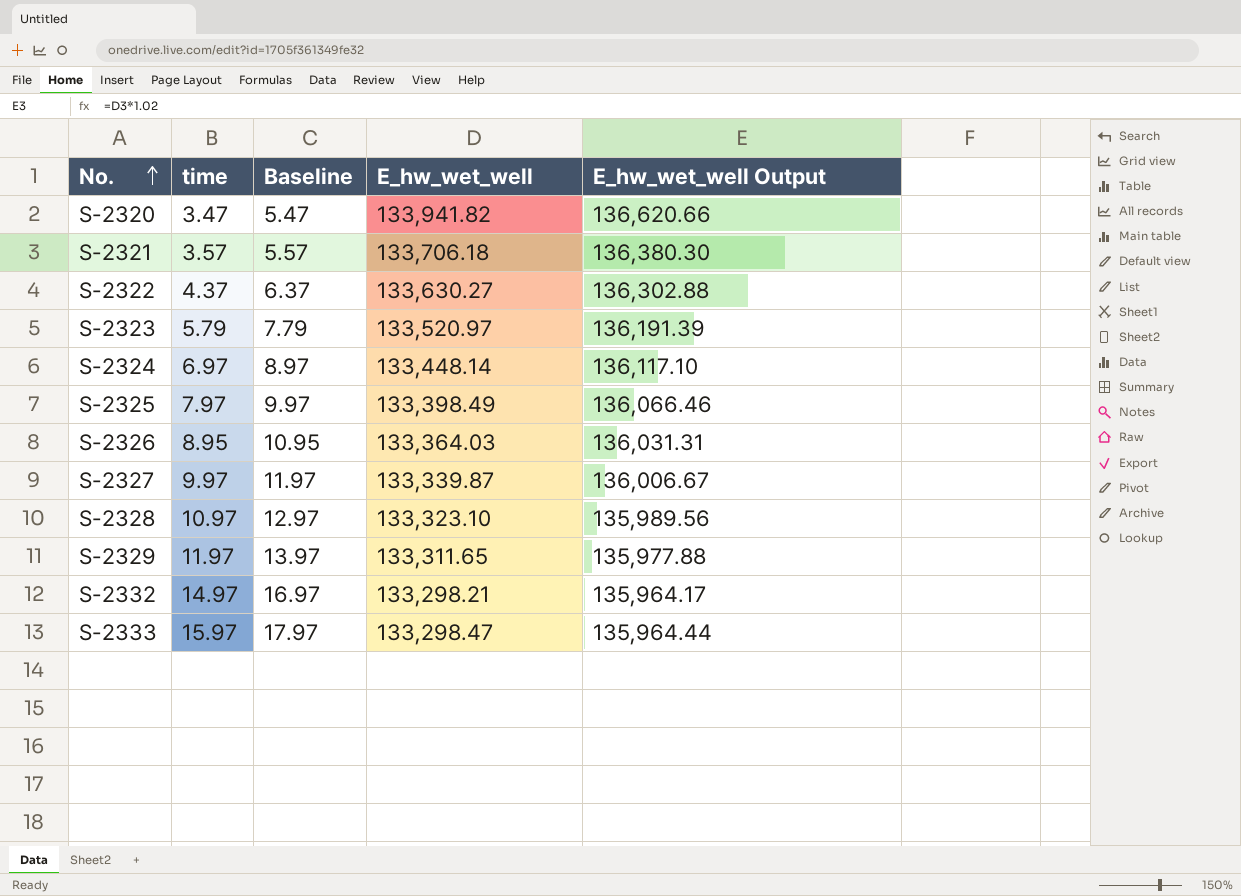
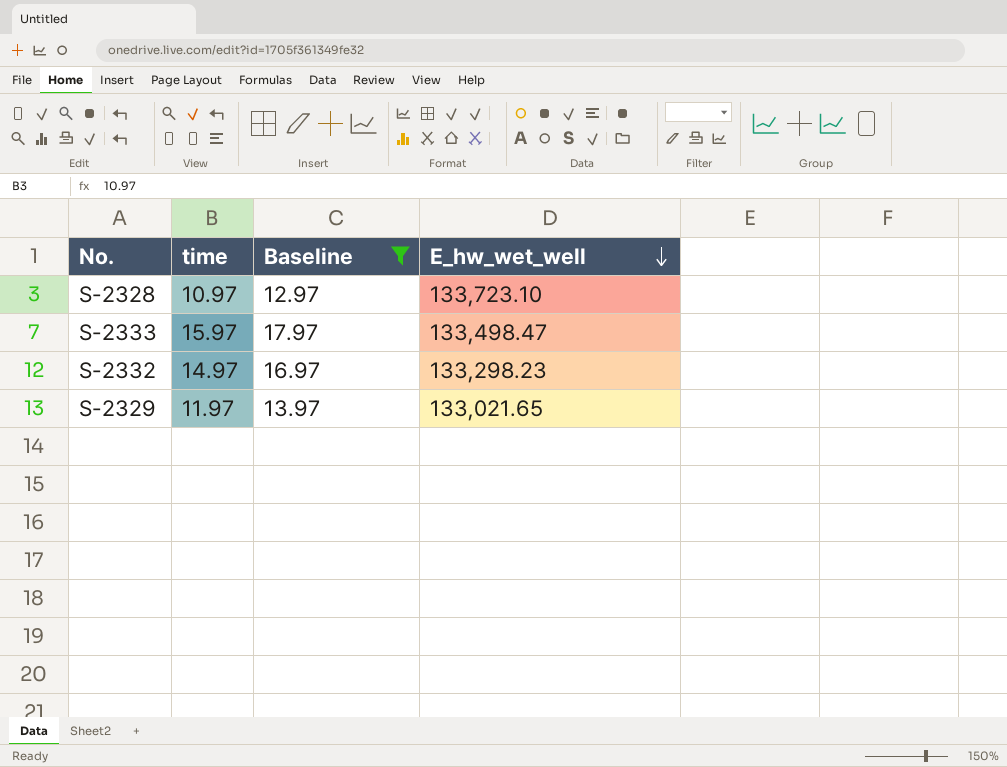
filter: none -> Baseline >= 12.97
row order: No. ascending -> E_hw_wet_well descending
column E_hw_wet_well Output | formula: [E_hw_wet_well] * 1.02 -> none
S-2328 | E_hw_wet_well: 133,323.10 -> 133,723.10
S-2333 | E_hw_wet_well: 133,298.47 -> 133,498.47
S-2332 | E_hw_wet_well: 133,298.21 -> 133,298.23
S-2329 | E_hw_wet_well: 133,311.65 -> 133,021.65

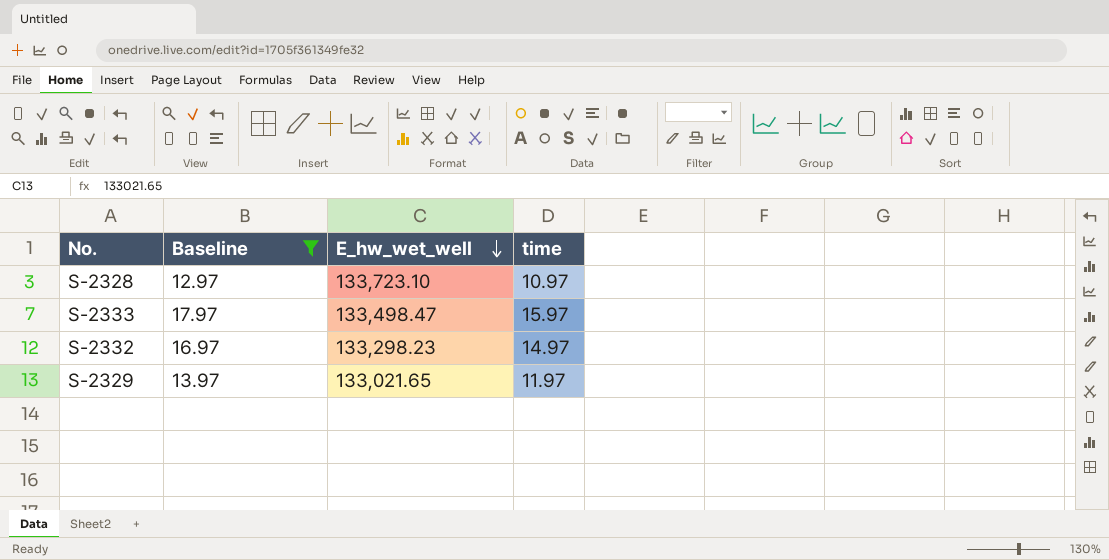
column time | position: 2 -> 4

